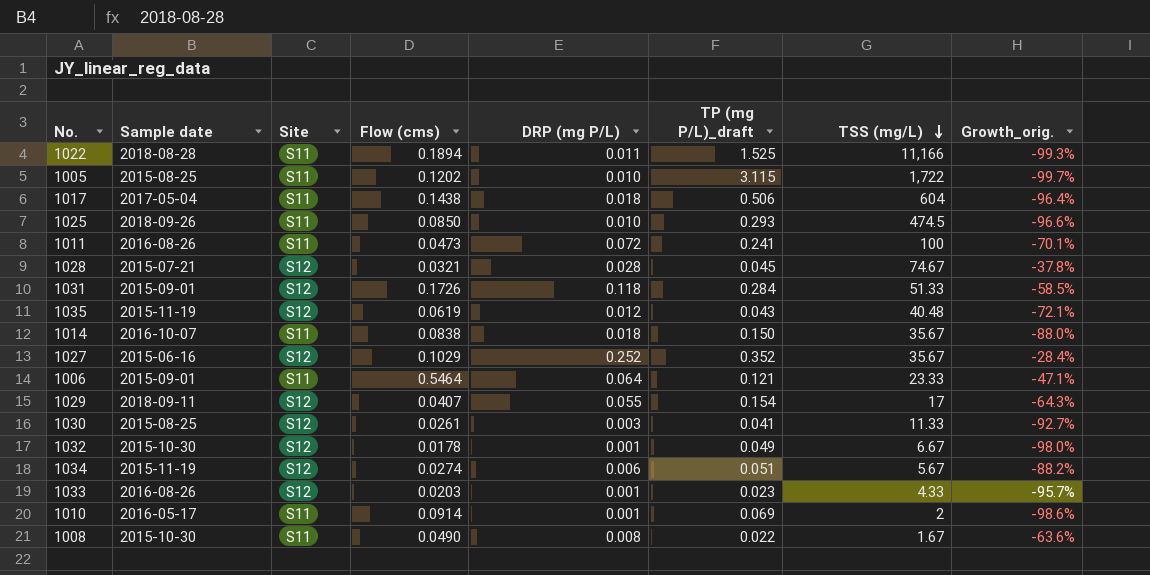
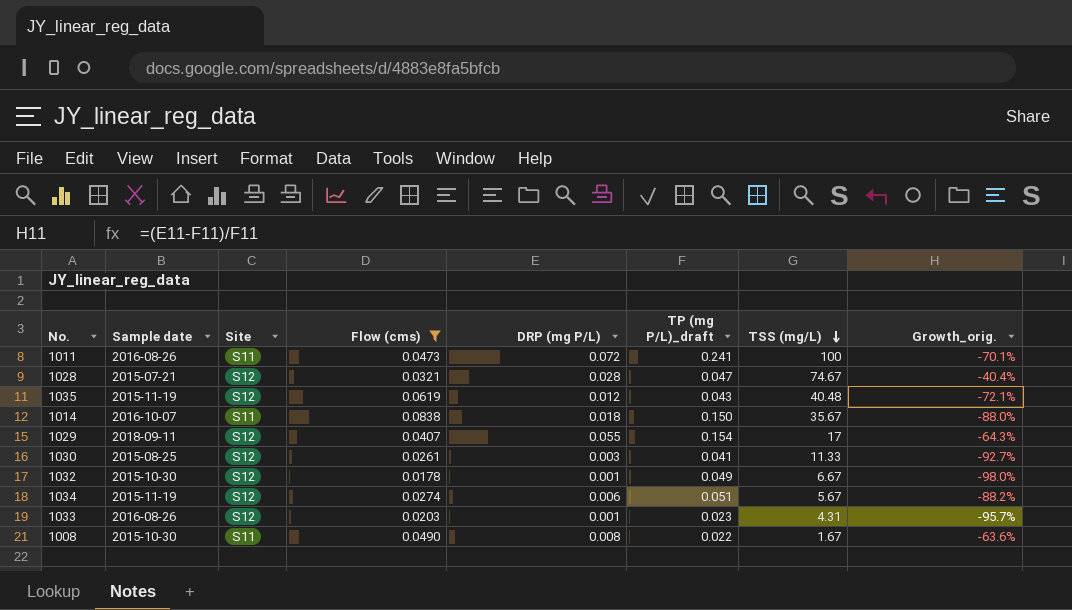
filter: none -> Flow (cms) <= 0.0838
1028 | TP (mg P/L)_draft: 0.045 -> 0.047
1028 | Growth_orig.: -37.8% -> -40.4%
1033 | TSS (mg/L): 4.33 -> 4.31

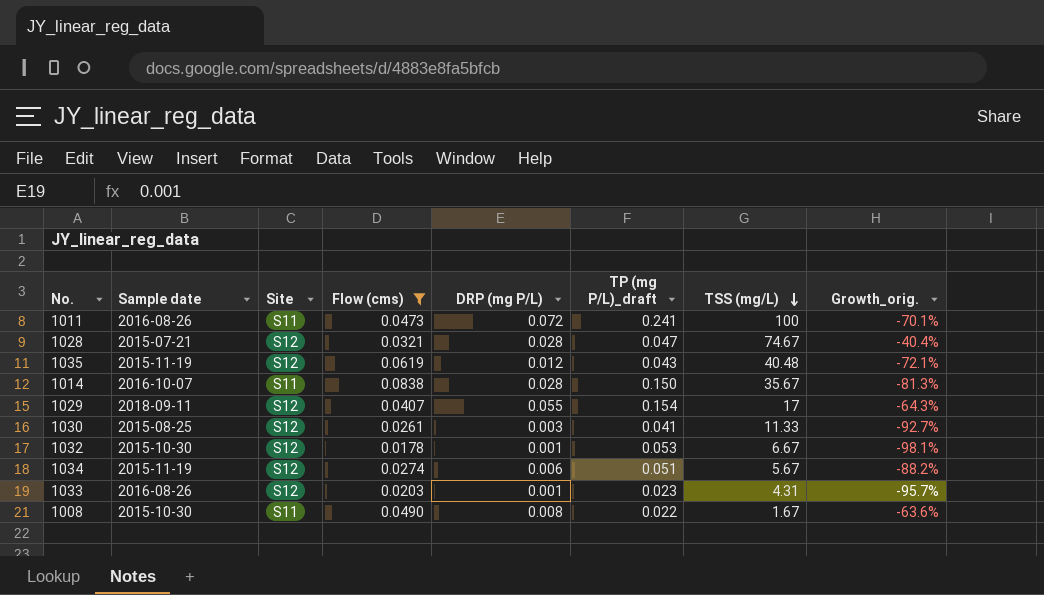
1014 | DRP (mg P/L): 0.018 -> 0.028
1014 | Growth_orig.: -88.0% -> -81.3%
1032 | TP (mg P/L)_draft: 0.049 -> 0.053
1032 | Growth_orig.: -98.0% -> -98.1%

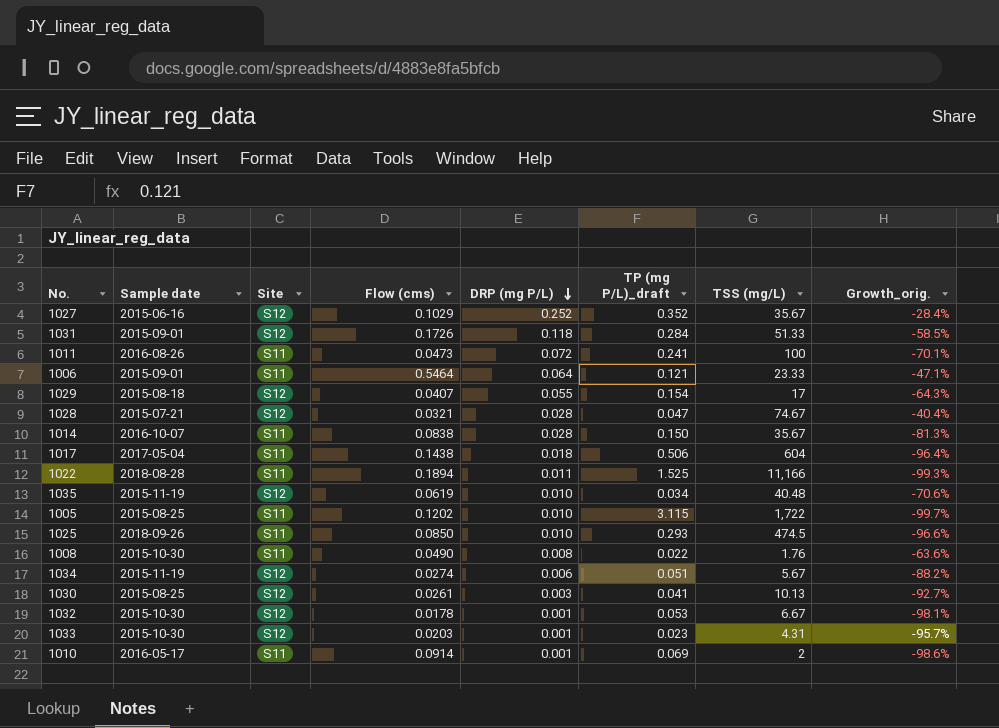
filter: Flow (cms) <= 0.0838 -> none
row order: TSS (mg/L) descending -> DRP (mg P/L) descending
1029 | Sample date: 2018-09-11 -> 2015-08-18
1035 | DRP (mg P/L): 0.012 -> 0.010
1035 | TP (mg P/L)_draft: 0.043 -> 0.034
1035 | Growth_orig.: -72.1% -> -70.6%
1008 | TSS (mg/L): 1.67 -> 1.76
1030 | TSS (mg/L): 11.33 -> 10.13
1033 | Sample date: 2016-08-26 -> 2015-10-30

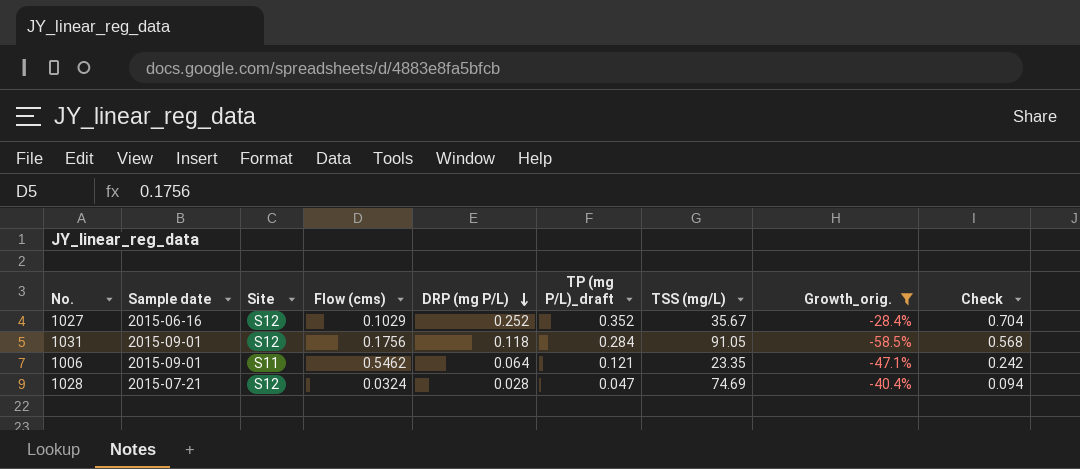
filter: none -> Growth_orig. >= -58.5%
column Check | formula: none -> [TP (mg P/L)_draft] * 2
1031 | Flow (cms): 0.1726 -> 0.1756
1031 | TSS (mg/L): 51.33 -> 91.05
1006 | Flow (cms): 0.5464 -> 0.5462
1006 | TSS (mg/L): 23.33 -> 23.35
1028 | Flow (cms): 0.0321 -> 0.0324
1028 | TSS (mg/L): 74.67 -> 74.69

